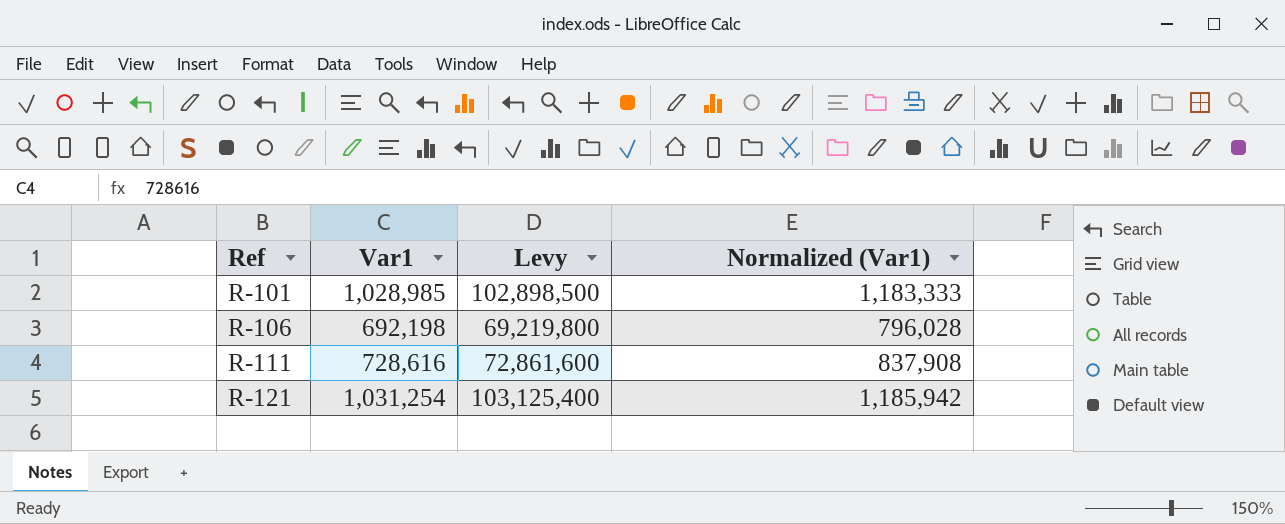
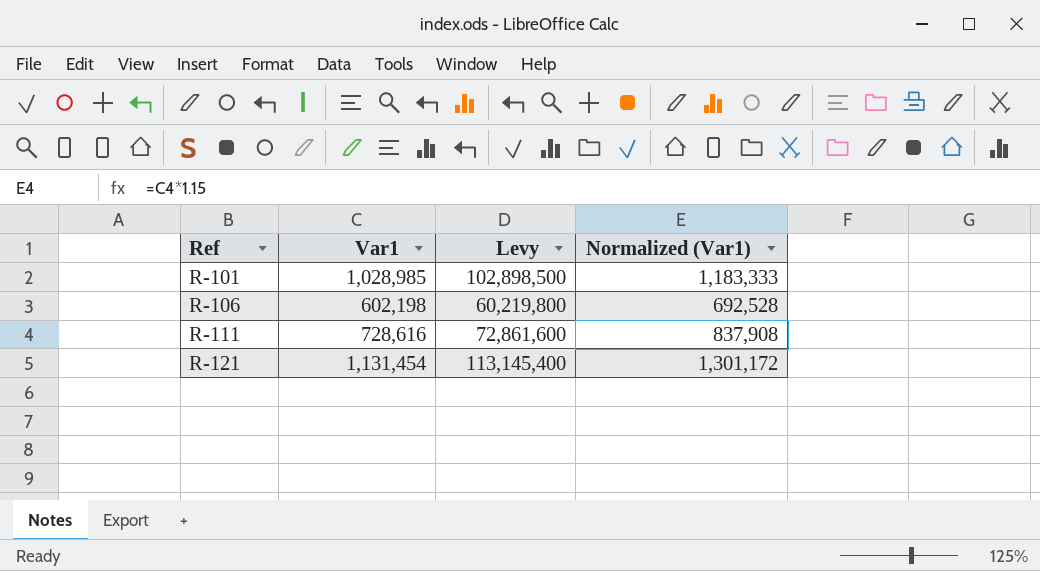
R-106 | Var1: 692,198 -> 602,198
R-106 | Levy: 69,219,800 -> 60,219,800
R-106 | Normalized (Var1): 796,028 -> 692,528
R-121 | Var1: 1,031,254 -> 1,131,454
R-121 | Levy: 103,125,400 -> 113,145,400
R-121 | Normalized (Var1): 1,185,942 -> 1,301,172

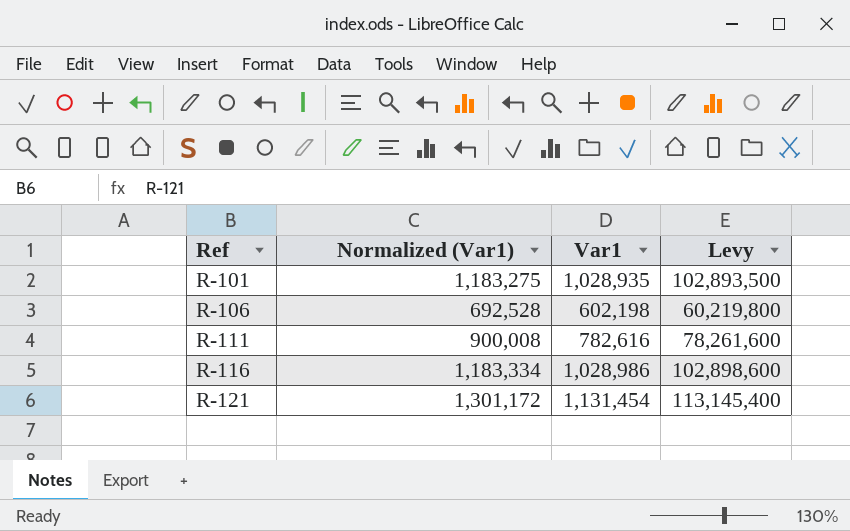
column Normalized (Var1) | position: 4 -> 2
R-101 | Normalized (Var1): 1,183,333 -> 1,183,275
R-101 | Var1: 1,028,985 -> 1,028,935
R-101 | Levy: 102,898,500 -> 102,893,500
R-111 | Normalized (Var1): 837,908 -> 900,008
R-111 | Var1: 728,616 -> 782,616
R-111 | Levy: 72,861,600 -> 78,261,600
row R-116: none -> 1,183,334 | 1,028,986 | 102,898,600

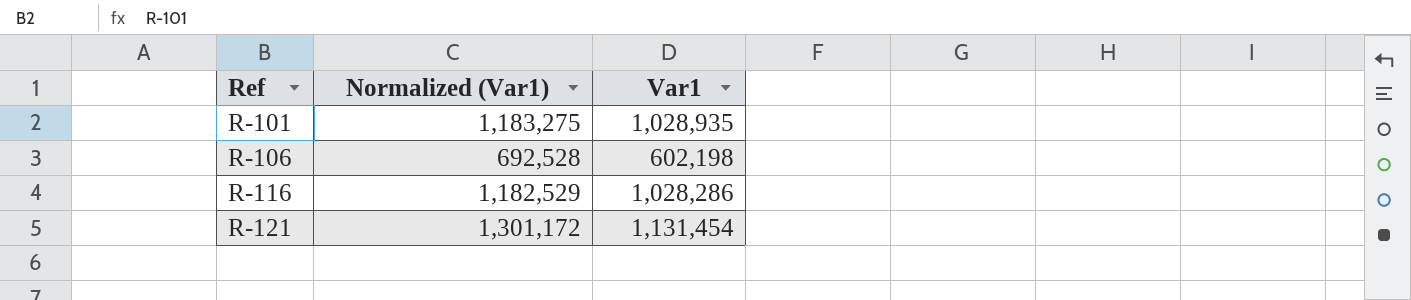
column Levy | formula: [Var1] * 100 -> none
row R-111: 900,008 | 782,616 | 78,261,600 -> none
R-116 | Normalized (Var1): 1,183,334 -> 1,182,529
R-116 | Var1: 1,028,986 -> 1,028,286

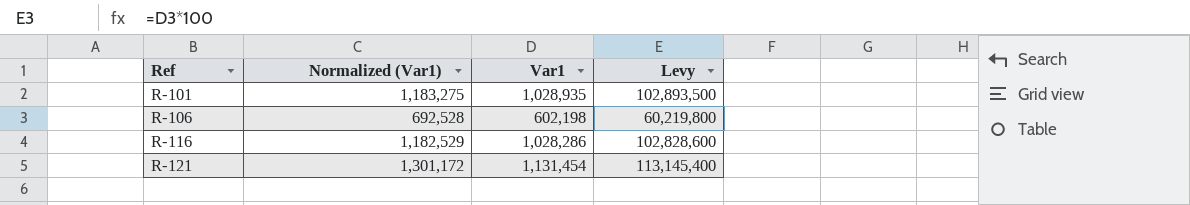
column Levy | formula: none -> [Var1] * 100

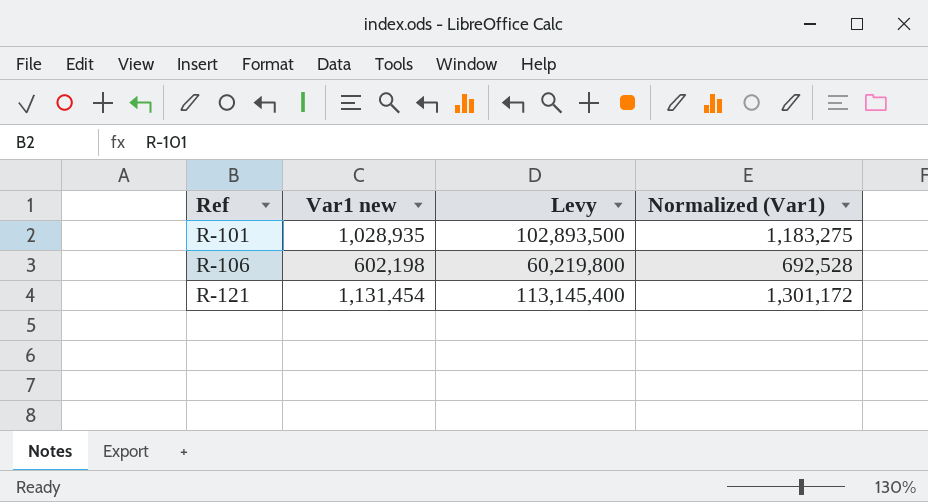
column name: Var1 -> Var1 new
column Normalized (Var1) | position: 2 -> 4
row R-116: 1,182,529 | 1,028,286 | 102,828,600 -> none

